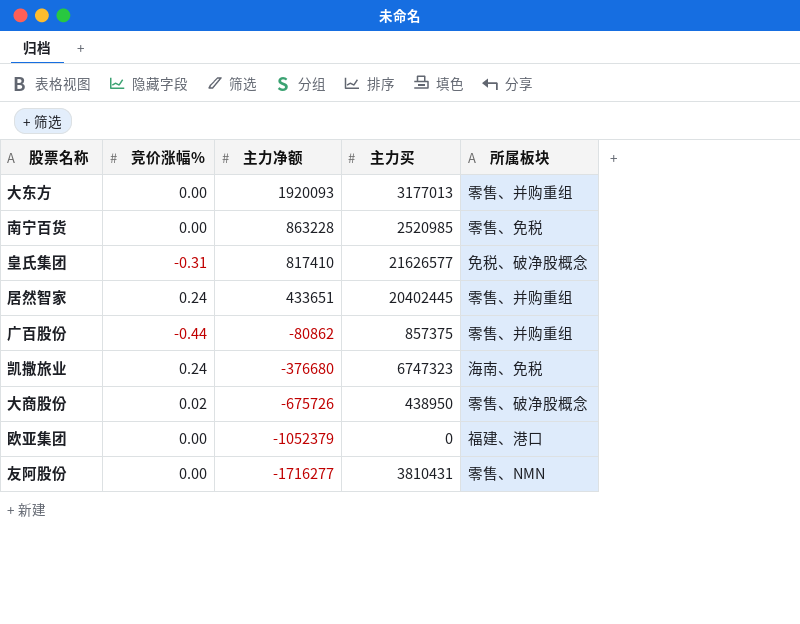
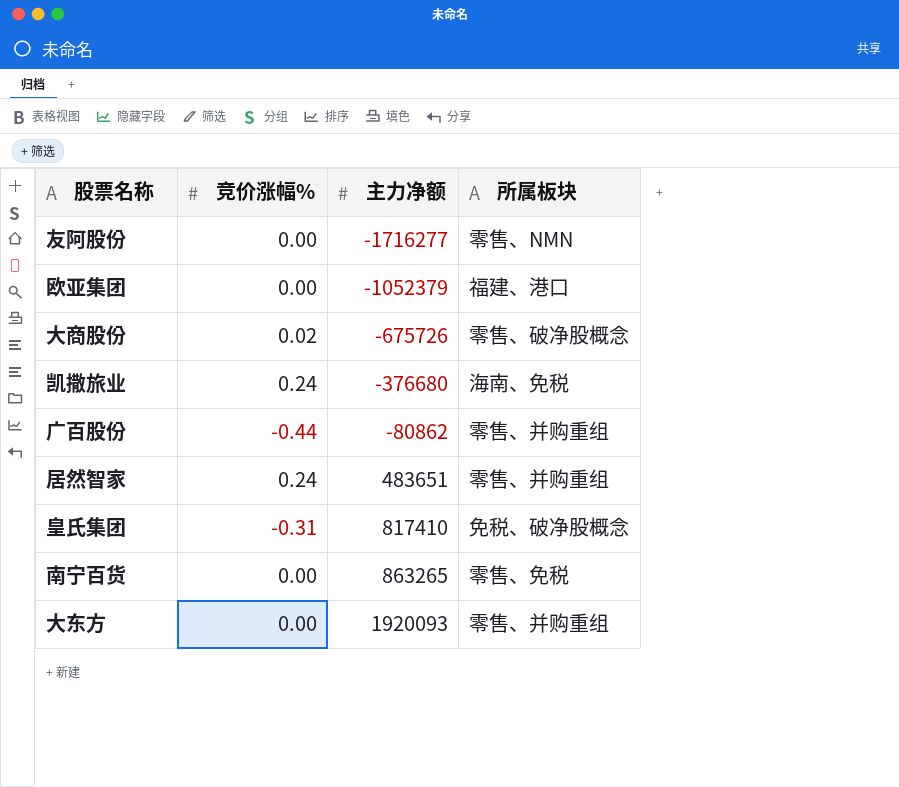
row order: 主力净额 descending -> 主力净额 ascending
column 主力买 | position: 4 -> none
居然智家 | 主力净额: 433651 -> 483651
南宁百货 | 主力净额: 863228 -> 863265

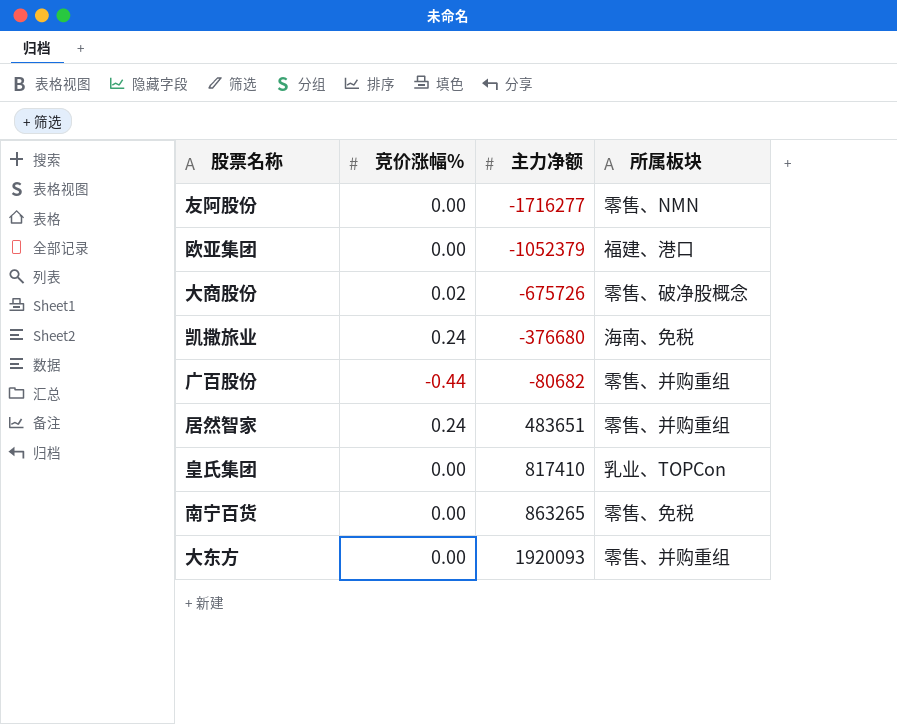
广百股份 | 主力净额: -80862 -> -80682
皇氏集团 | 竞价涨幅%: -0.31 -> 0.00
皇氏集团 | 所属板块: 免税、破净股概念 -> 乳业、TOPCon

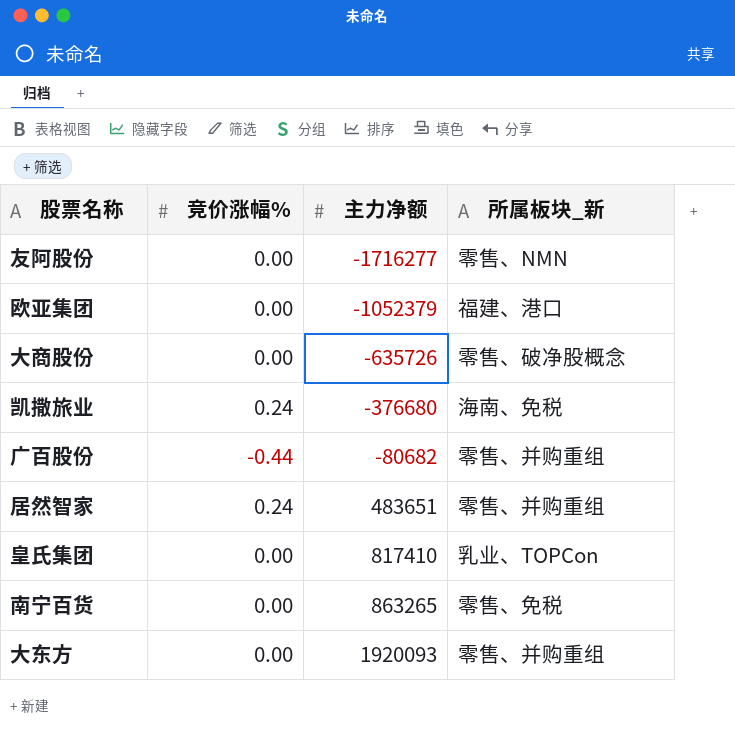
column name: 所属板块 -> 所属板块_新
大商股份 | 竞价涨幅%: 0.02 -> 0.00
大商股份 | 主力净额: -675726 -> -635726

